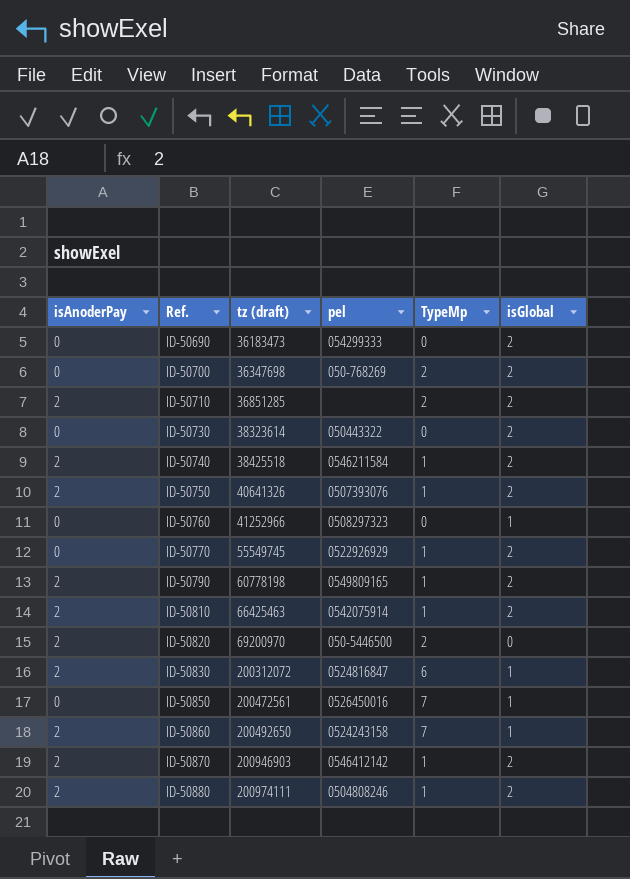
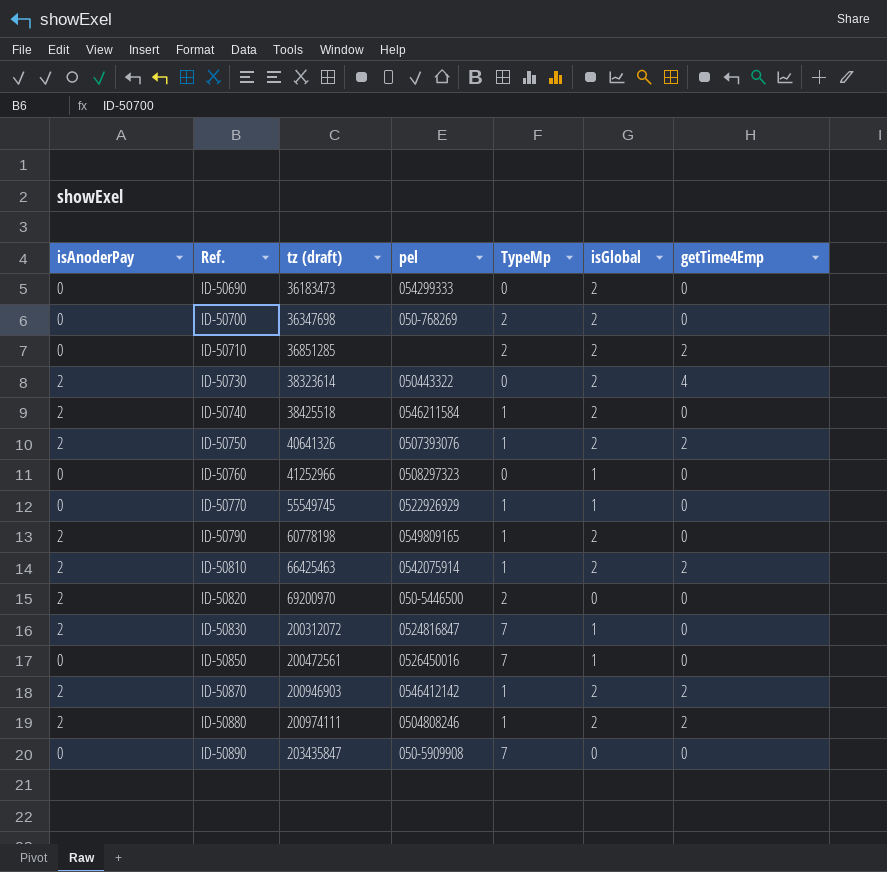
column getTime4Emp | position: none -> 7
row ID-50860: 2 | 200492650 | 0524243158 | 7 | 1 -> none
ID-50710 | isAnoderPay: 2 -> 0
ID-50730 | isAnoderPay: 0 -> 2
ID-50770 | isGlobal: 2 -> 1
ID-50830 | TypeMp: 6 -> 7
row ID-50890: none -> 0 | 203435847 | 050-5909908 | 7 | 0 | 0

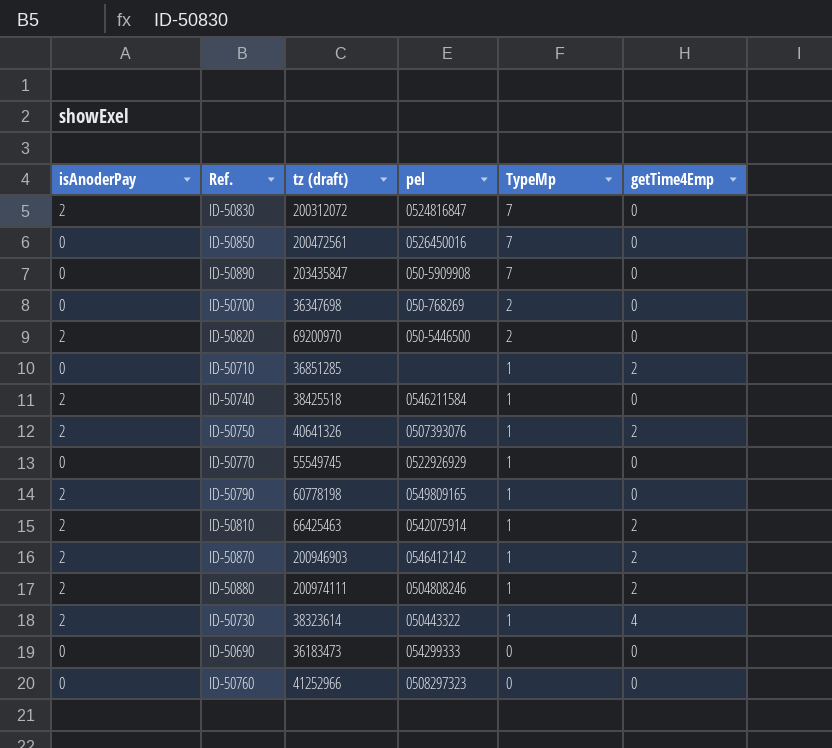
row order: Ref. ascending -> TypeMp descending
column isGlobal | position: 6 -> none
ID-50710 | TypeMp: 2 -> 1
ID-50730 | TypeMp: 0 -> 1

